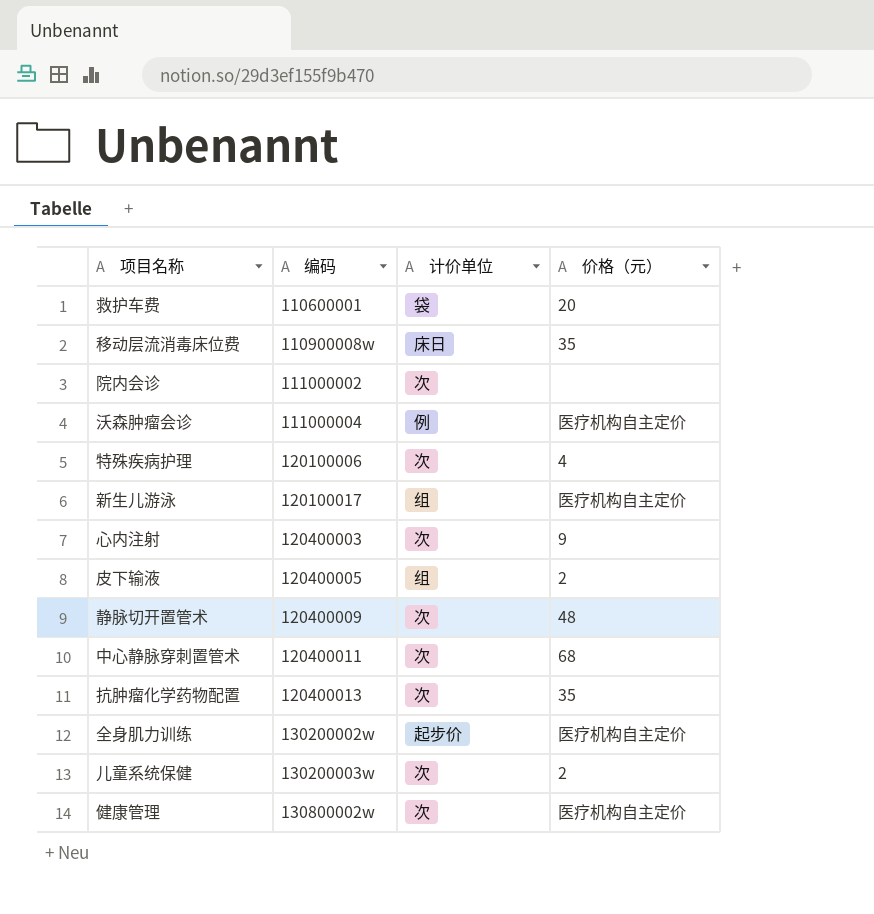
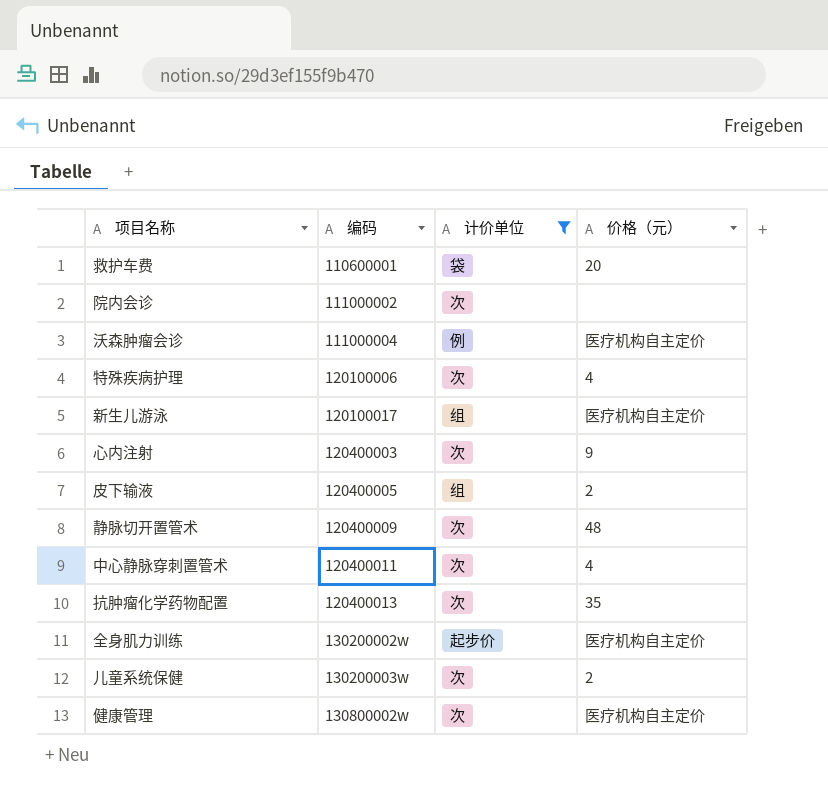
filter: none -> 计价单位 != 床日
中心静脉穿刺置管术 | 价格（元）: 68 -> 4

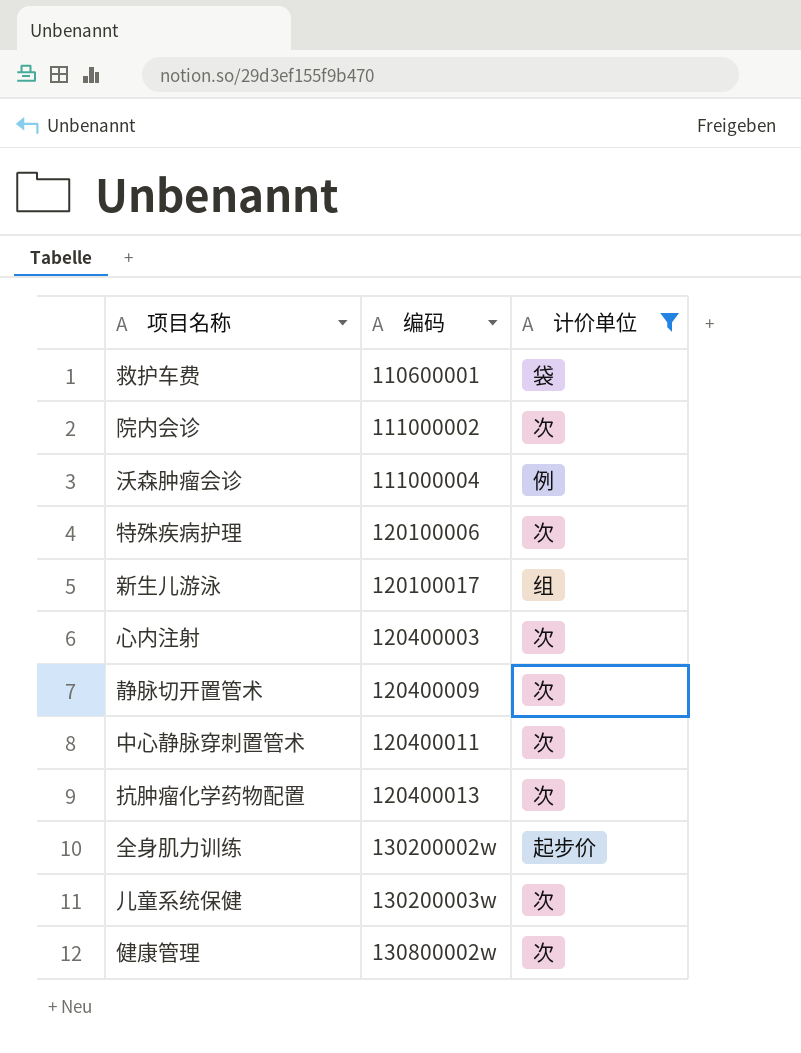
column 价格（元） | position: 4 -> none
row 皮下输液: 120400005 | 组 | 2 -> none

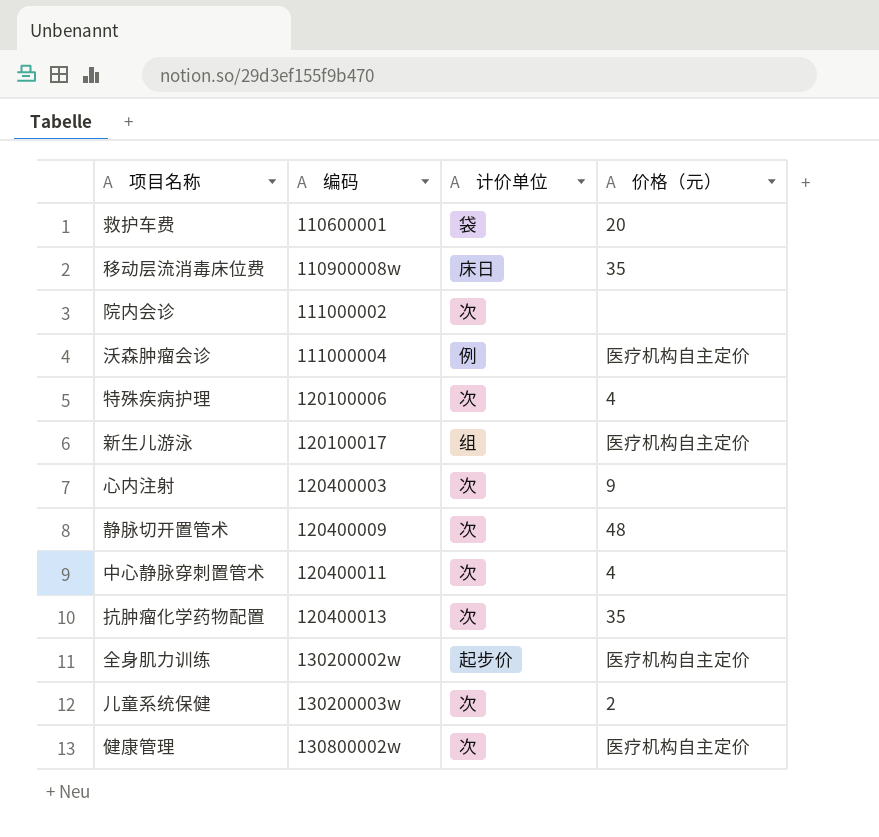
filter: 计价单位 != 床日 -> none
column 价格（元） | position: none -> 4

